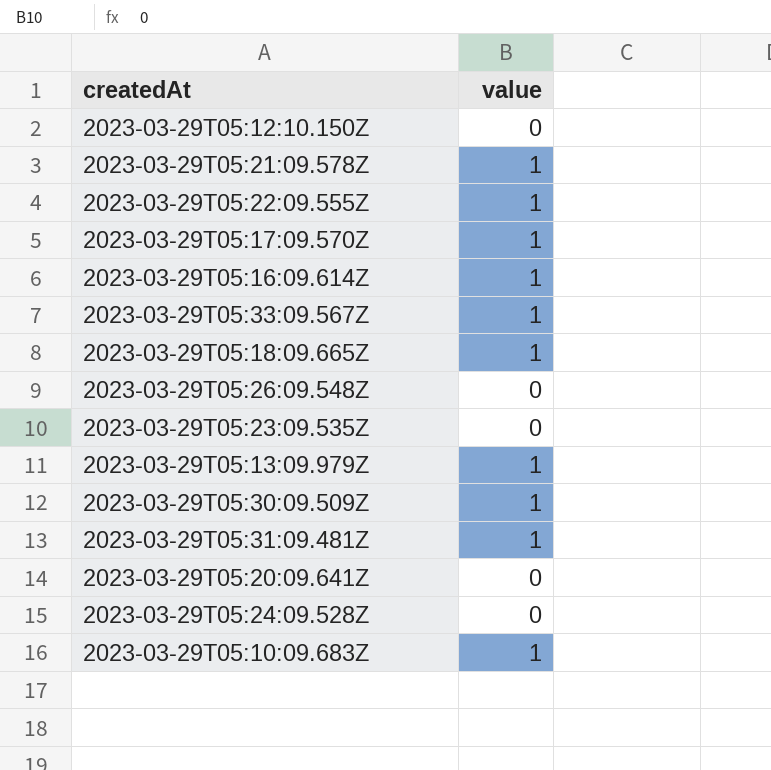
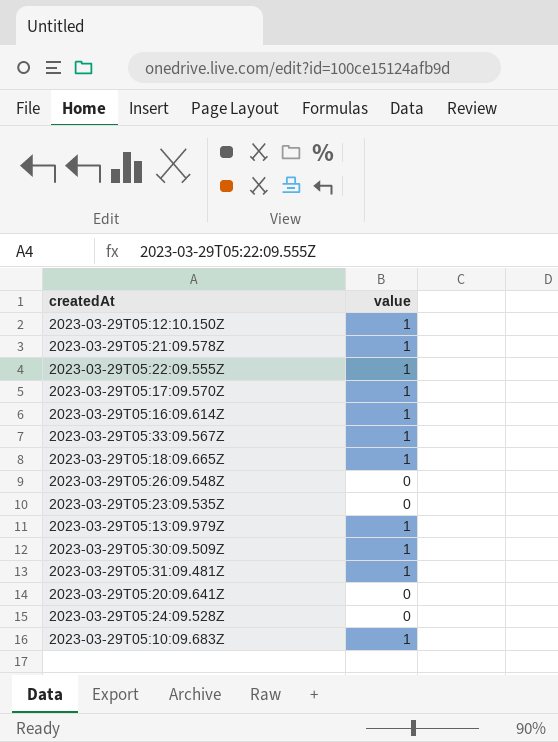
2023-03-29T05:12:10.150Z | value: 0 -> 1

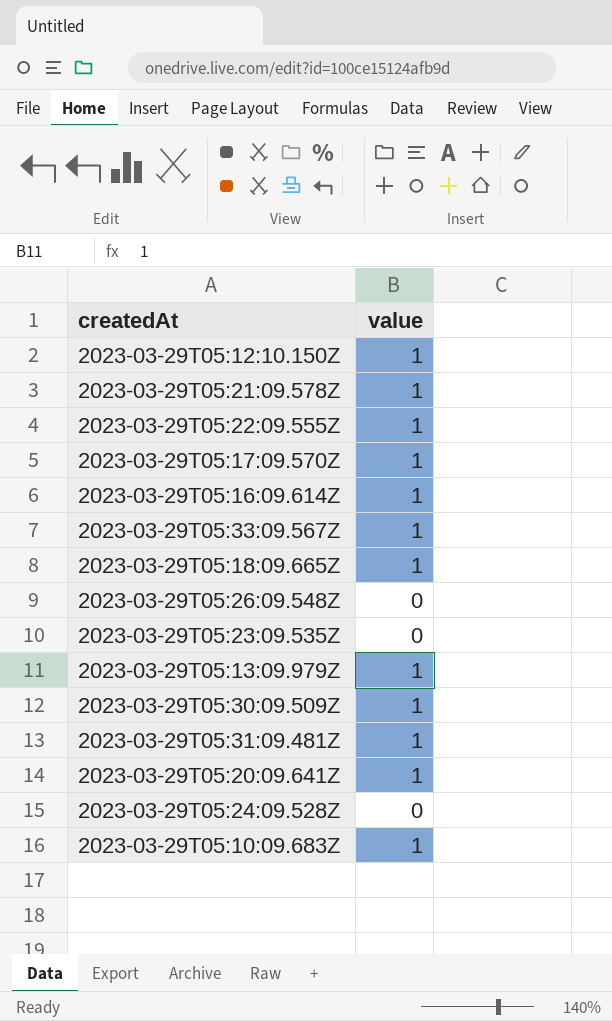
2023-03-29T05:20:09.641Z | value: 0 -> 1

